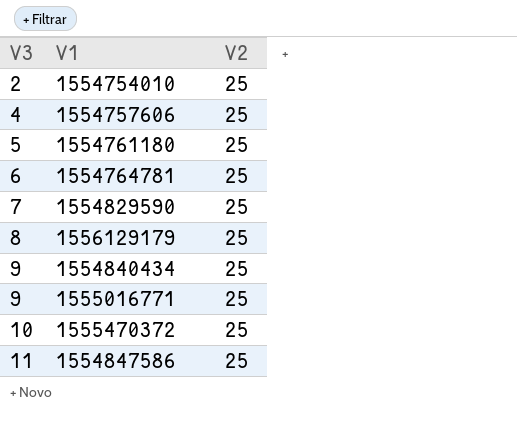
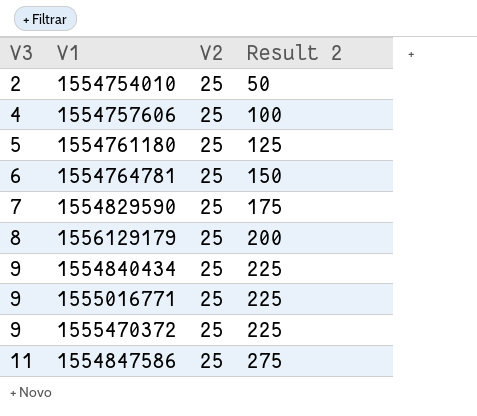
column Result 2 | formula: none -> [V3] * [V2]
1555470372 | V3: 10 -> 9

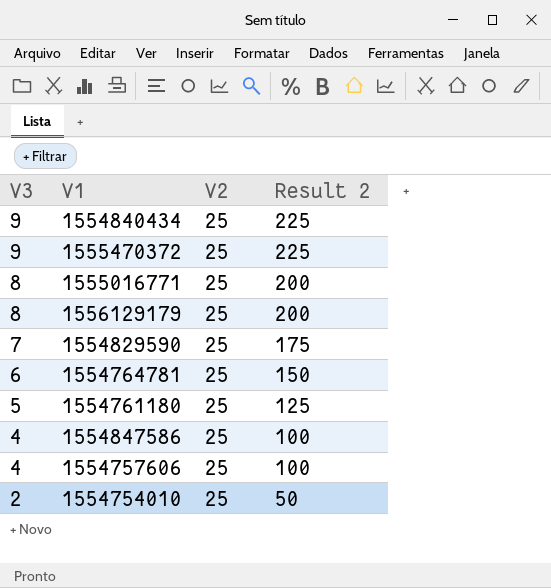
row order: V3 ascending -> V3 descending
1555016771 | V3: 9 -> 8
1555016771 | Result 2: 225 -> 200
1554847586 | V3: 11 -> 4
1554847586 | Result 2: 275 -> 100

